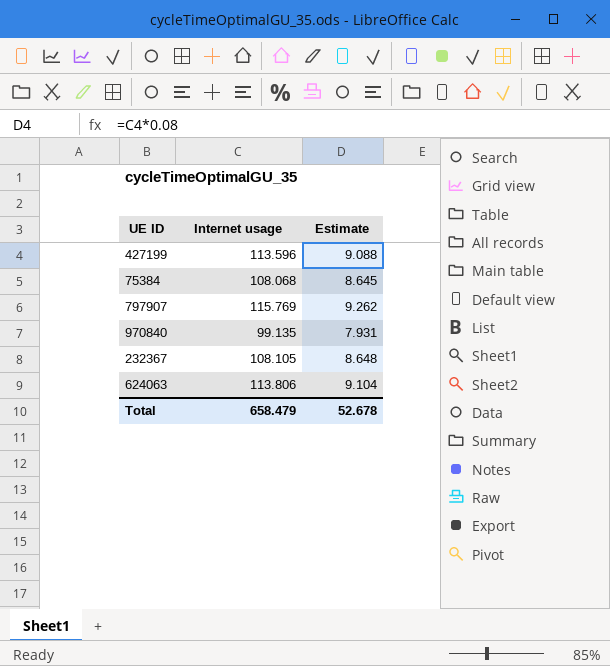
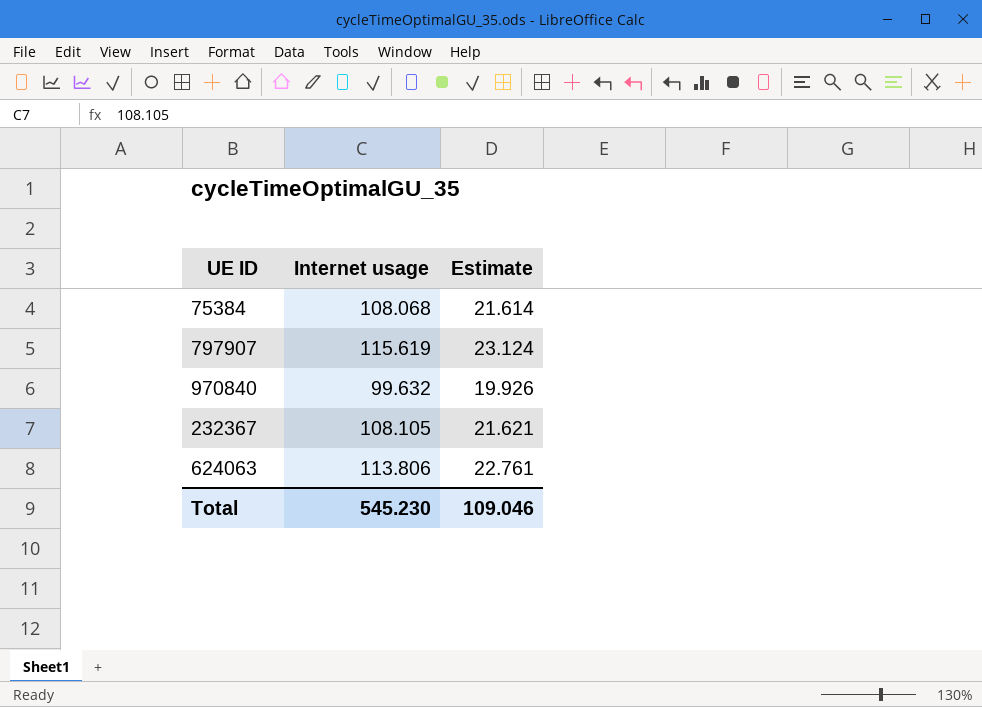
column Estimate | formula: [Internet usage] * 0.08 -> [Internet usage] * 0.2
row 427199: 113.596 | 9.088 -> none
797907 | Internet usage: 115.769 -> 115.619
970840 | Internet usage: 99.135 -> 99.632
Total | Internet usage: 658.479 -> 545.230
Total | Estimate: 52.678 -> 109.046

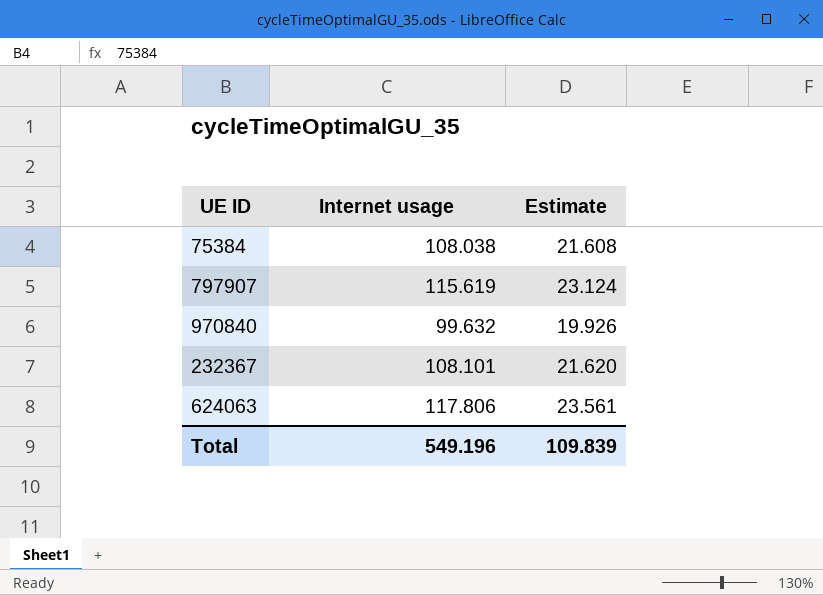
75384 | Internet usage: 108.068 -> 108.038
75384 | Estimate: 21.614 -> 21.608
232367 | Internet usage: 108.105 -> 108.101
232367 | Estimate: 21.621 -> 21.620
624063 | Internet usage: 113.806 -> 117.806
624063 | Estimate: 22.761 -> 23.561
Total | Internet usage: 545.230 -> 549.196
Total | Estimate: 109.046 -> 109.839

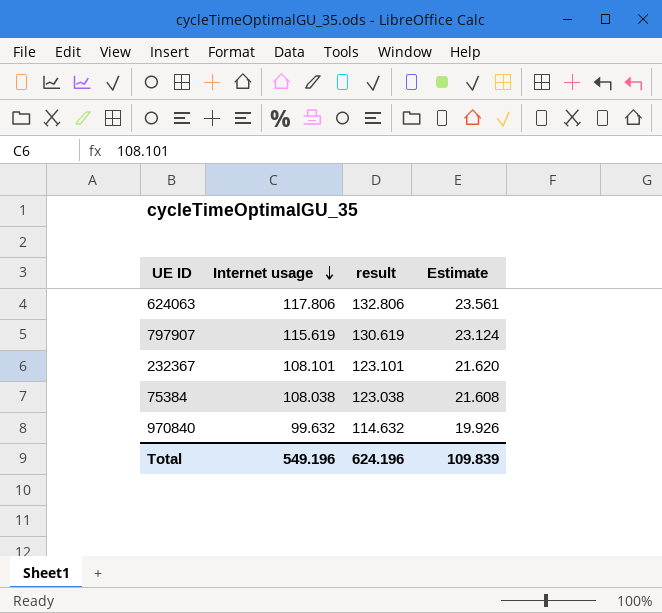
row order: none -> Internet usage descending
column result | formula: none -> [Internet usage] + 15

